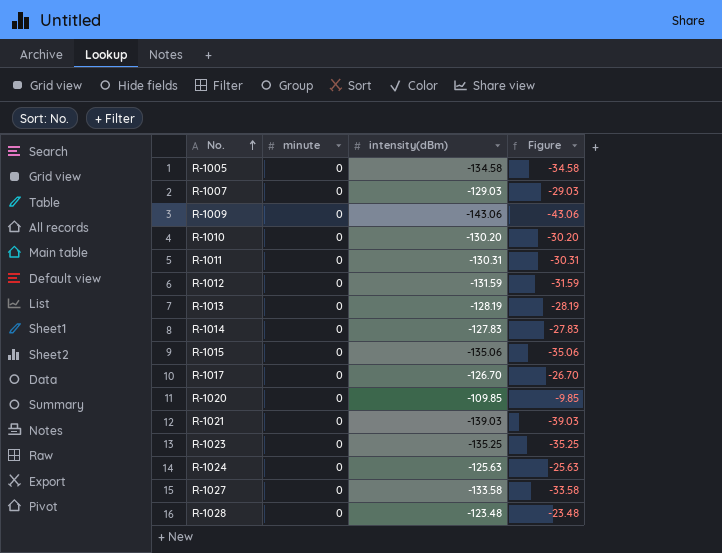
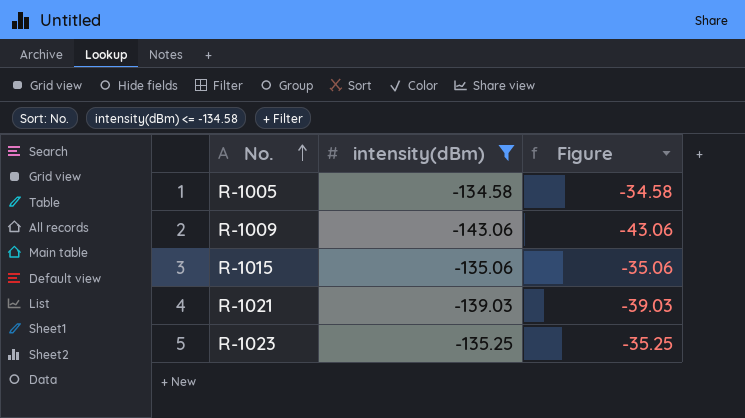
filter: none -> intensity(dBm) <= -134.58
column minute | position: 2 -> none

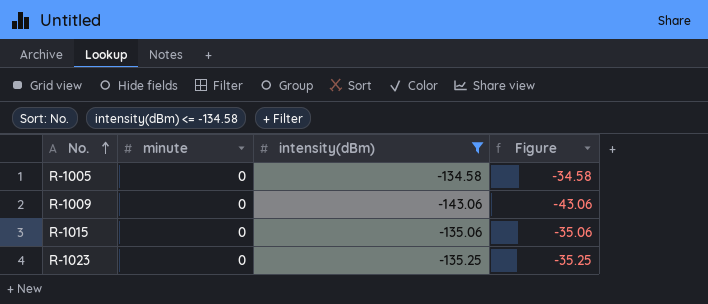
column minute | position: none -> 2
row R-1021: -139.03 | -39.03 -> none

